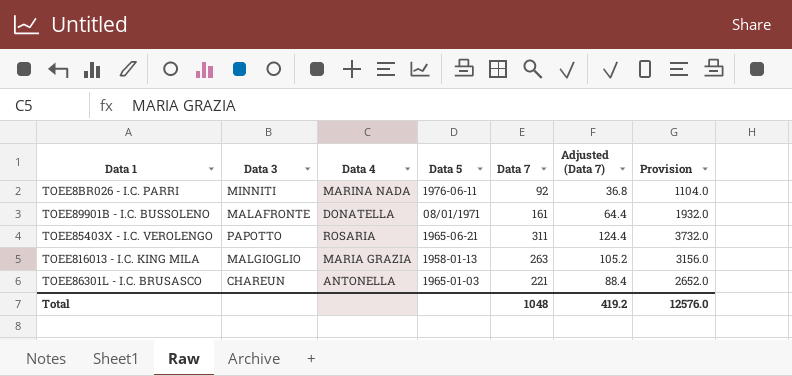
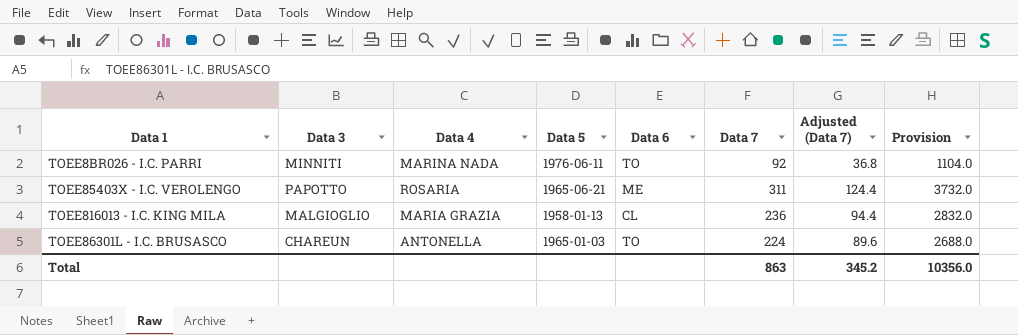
column Data 6 | position: none -> 5
row TOEE89901B - I.C. BUSSOLENO: MALAFRONTE | DONATELLA | 08/01/1971 | 161 | 64.4 | 1932.0 -> none
TOEE816013 - I.C. KING MILA | Data 7: 263 -> 236
TOEE816013 - I.C. KING MILA | Adjusted (Data 7): 105.2 -> 94.4
TOEE816013 - I.C. KING MILA | Provision: 3156.0 -> 2832.0
TOEE86301L - I.C. BRUSASCO | Data 7: 221 -> 224
TOEE86301L - I.C. BRUSASCO | Adjusted (Data 7): 88.4 -> 89.6
TOEE86301L - I.C. BRUSASCO | Provision: 2652.0 -> 2688.0
Total | Data 7: 1048 -> 863
Total | Adjusted (Data 7): 419.2 -> 345.2
Total | Provision: 12576.0 -> 10356.0

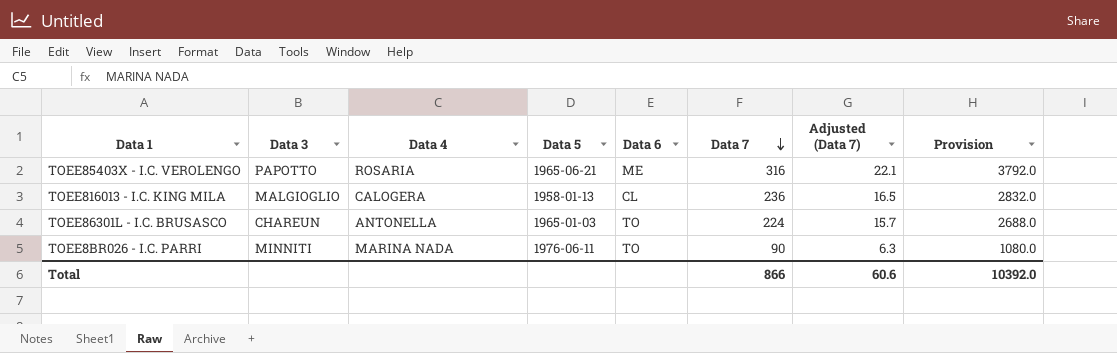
row order: none -> Data 7 descending
column Adjusted (Data 7) | formula: [Data 7] * 0.4 -> [Data 7] * 0.07
TOEE85403X - I.C. VEROLENGO | Data 7: 311 -> 316
TOEE85403X - I.C. VEROLENGO | Provision: 3732.0 -> 3792.0
TOEE816013 - I.C. KING MILA | Data 4: MARIA GRAZIA -> CALOGERA
TOEE8BR026 - I.C. PARRI | Data 7: 92 -> 90
TOEE8BR026 - I.C. PARRI | Provision: 1104.0 -> 1080.0
Total | Data 7: 863 -> 866
Total | Adjusted (Data 7): 345.2 -> 60.6
Total | Provision: 10356.0 -> 10392.0

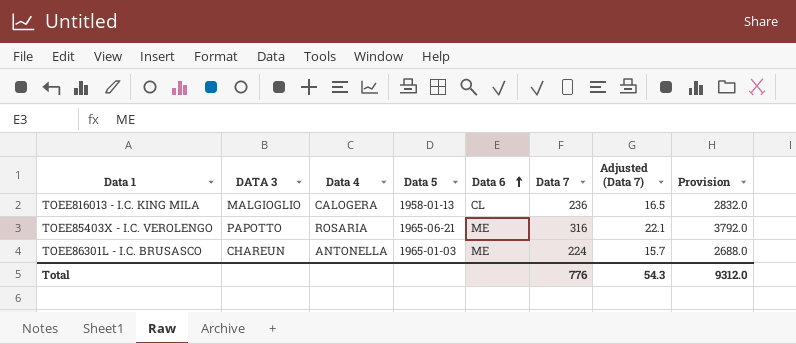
row order: Data 7 descending -> Data 6 ascending
column name: Data 3 -> DATA 3
row TOEE8BR026 - I.C. PARRI: MINNITI | MARINA NADA | 1976-06-11 | TO | 90 | 6.3 | 1080.0 -> none
TOEE86301L - I.C. BRUSASCO | Data 6: TO -> ME
Total | Data 7: 866 -> 776
Total | Adjusted (Data 7): 60.6 -> 54.3
Total | Provision: 10392.0 -> 9312.0

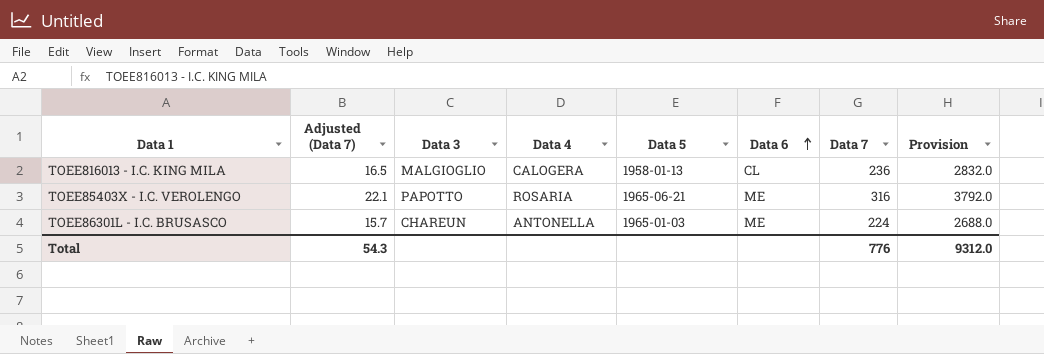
column Adjusted (Data 7) | position: 7 -> 2
column name: DATA 3 -> Data 3

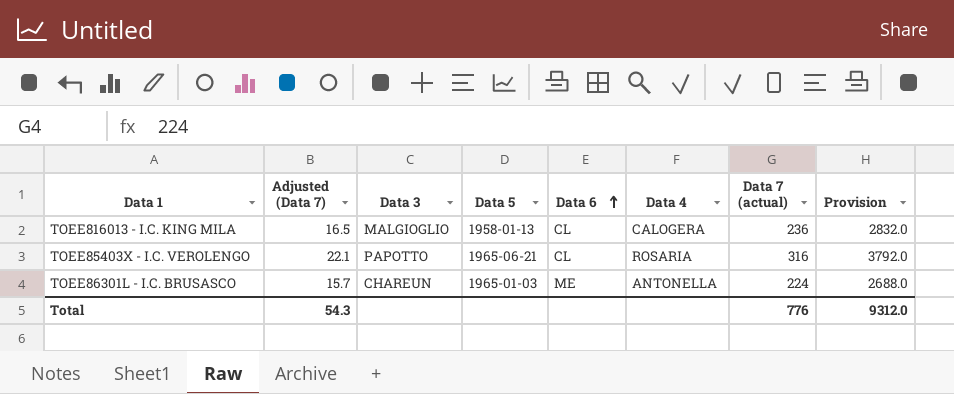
column Data 4 | position: 4 -> 6
column name: Data 7 -> Data 7 (actual)
TOEE85403X - I.C. VEROLENGO | Data 6: ME -> CL

